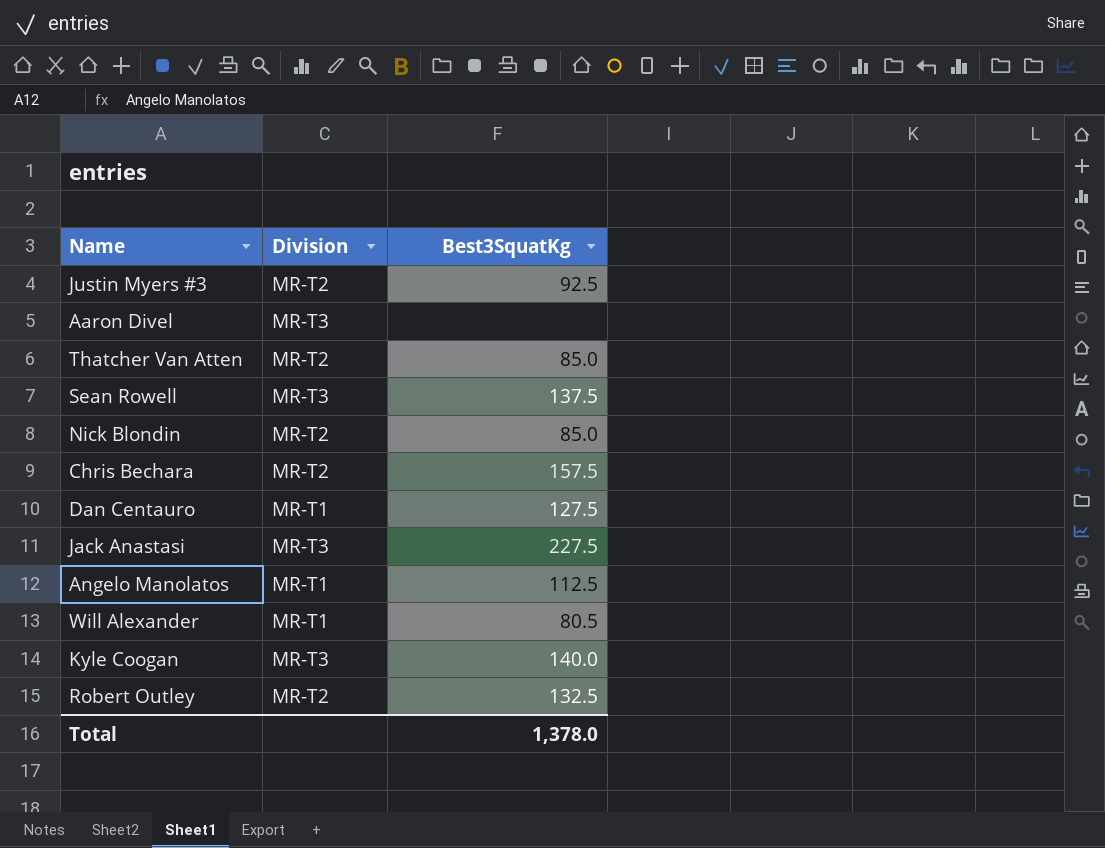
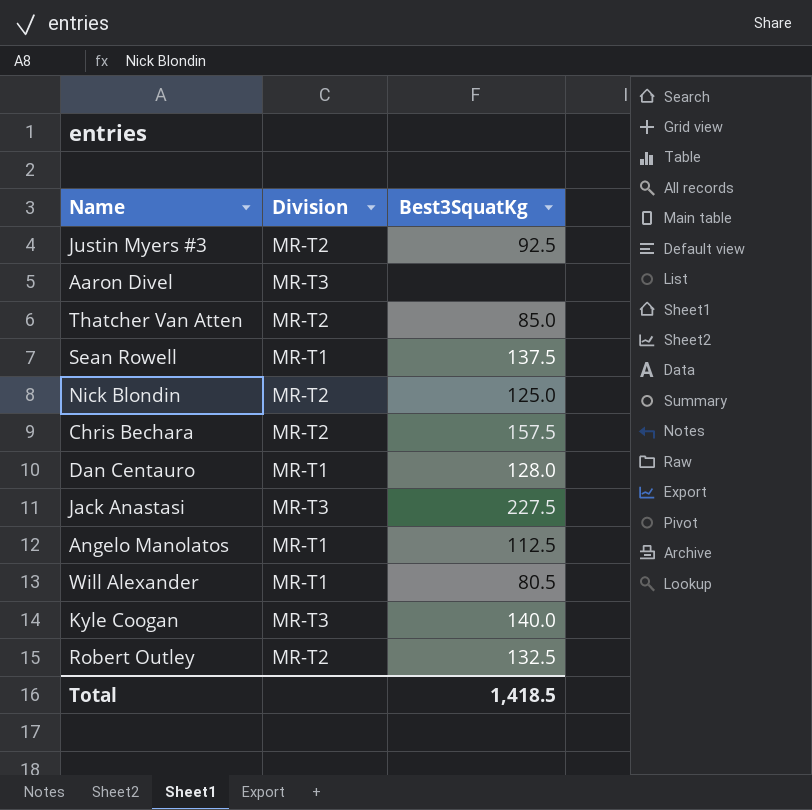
Sean Rowell | Division: MR-T3 -> MR-T1
Nick Blondin | Best3SquatKg: 85.0 -> 125.0
Dan Centauro | Best3SquatKg: 127.5 -> 128.0
Total | Best3SquatKg: 1,378.0 -> 1,418.5

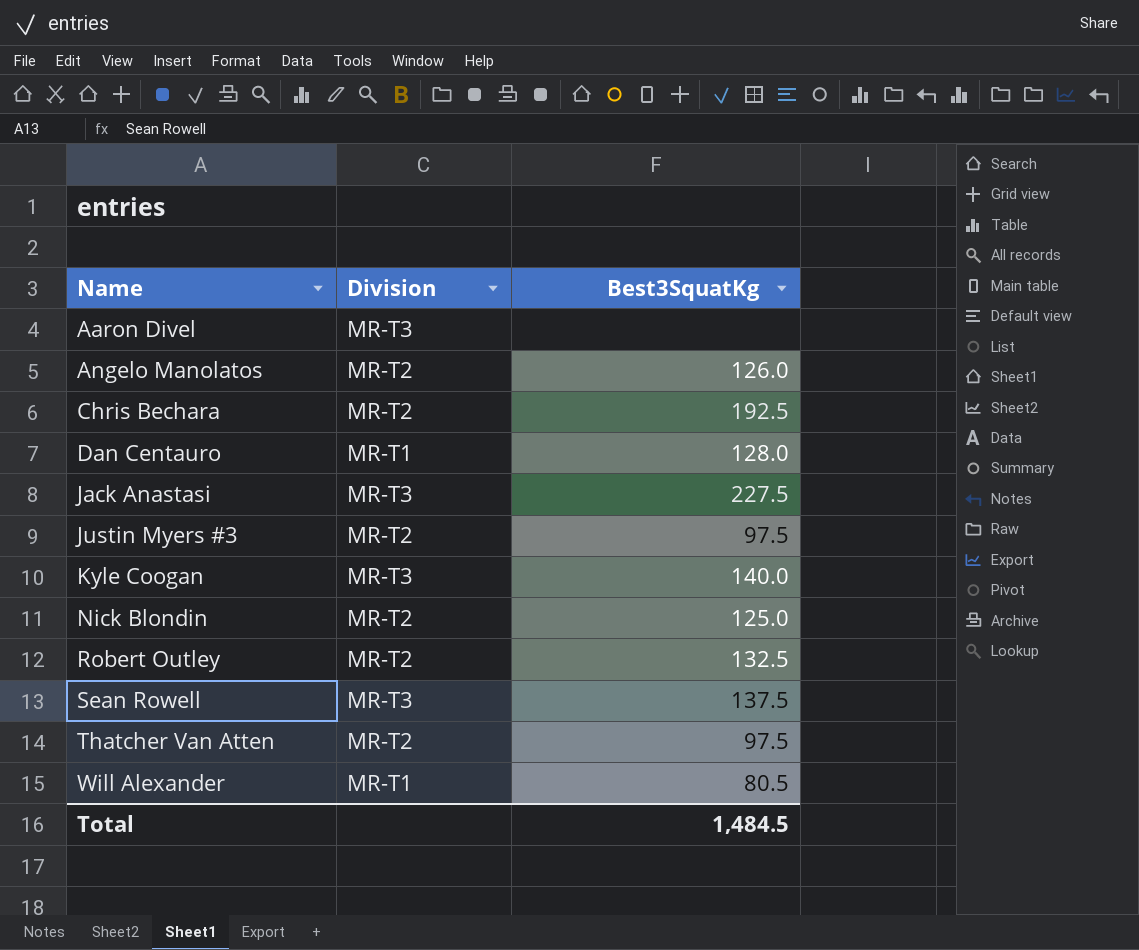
row order: none -> Name ascending
Angelo Manolatos | Division: MR-T1 -> MR-T2
Angelo Manolatos | Best3SquatKg: 112.5 -> 126.0
Chris Bechara | Best3SquatKg: 157.5 -> 192.5
Justin Myers #3 | Best3SquatKg: 92.5 -> 97.5
Sean Rowell | Division: MR-T1 -> MR-T3
Thatcher Van Atten | Best3SquatKg: 85.0 -> 97.5
Total | Best3SquatKg: 1,418.5 -> 1,484.5

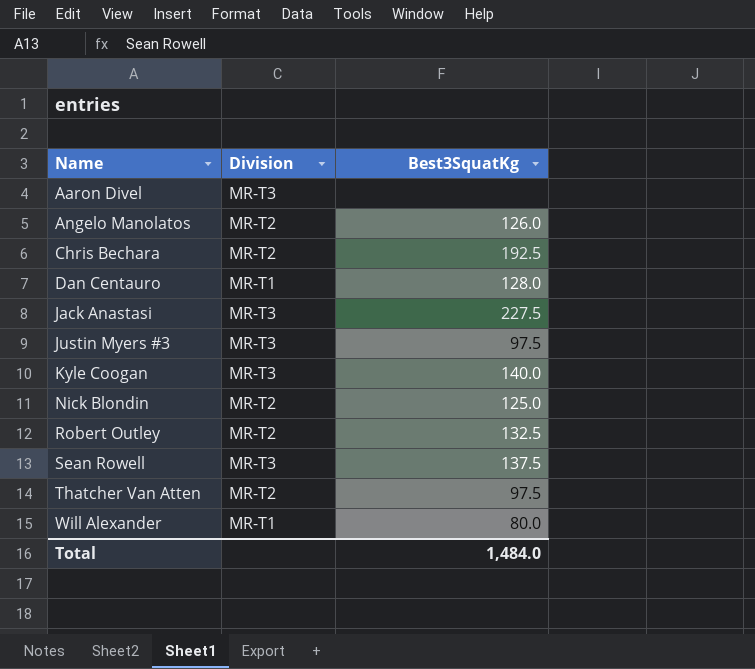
Justin Myers #3 | Division: MR-T2 -> MR-T3
Will Alexander | Best3SquatKg: 80.5 -> 80.0
Total | Best3SquatKg: 1,484.5 -> 1,484.0

